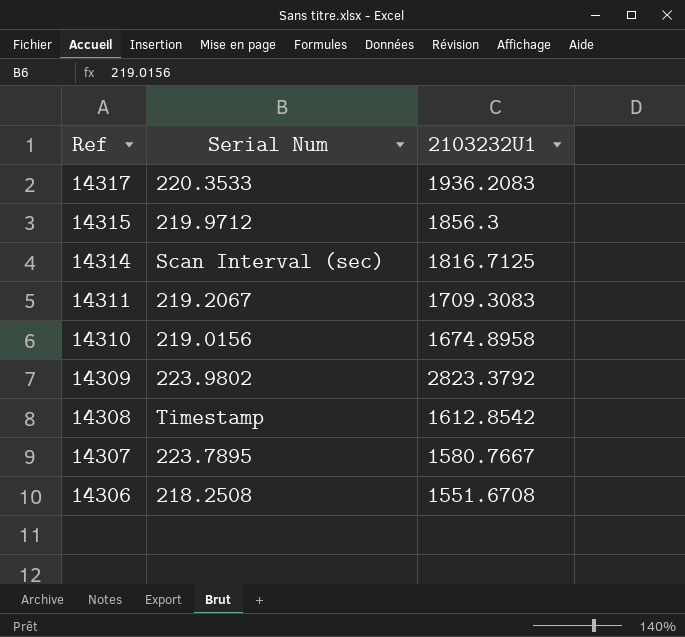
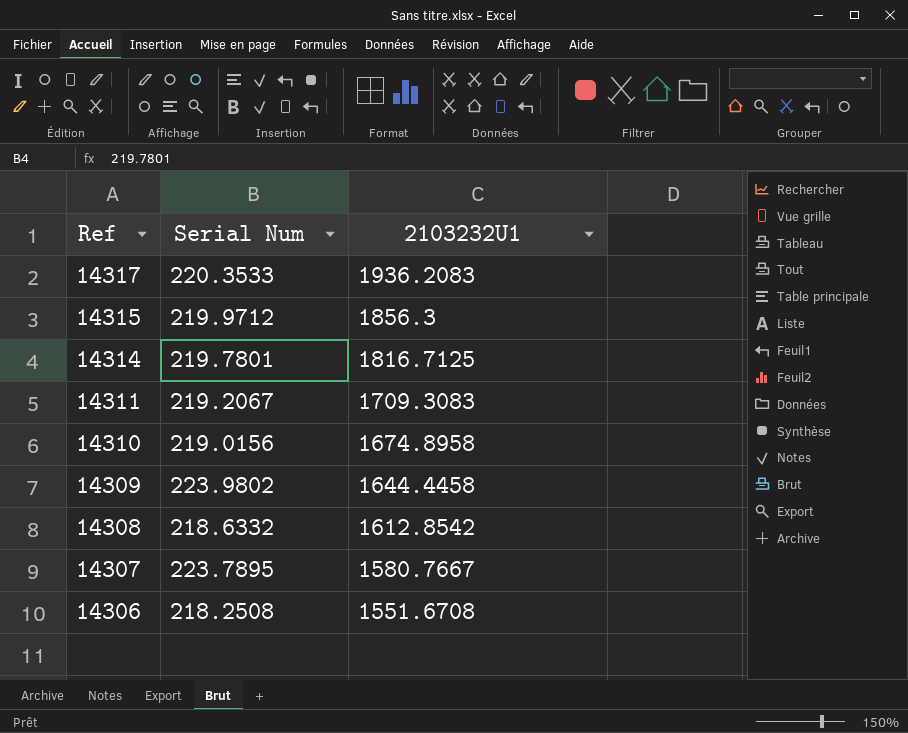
14314 | Serial Num: Scan Interval (sec) -> 219.7801
14309 | 2103232U1: 2823.3792 -> 1644.4458
14308 | Serial Num: Timestamp -> 218.6332

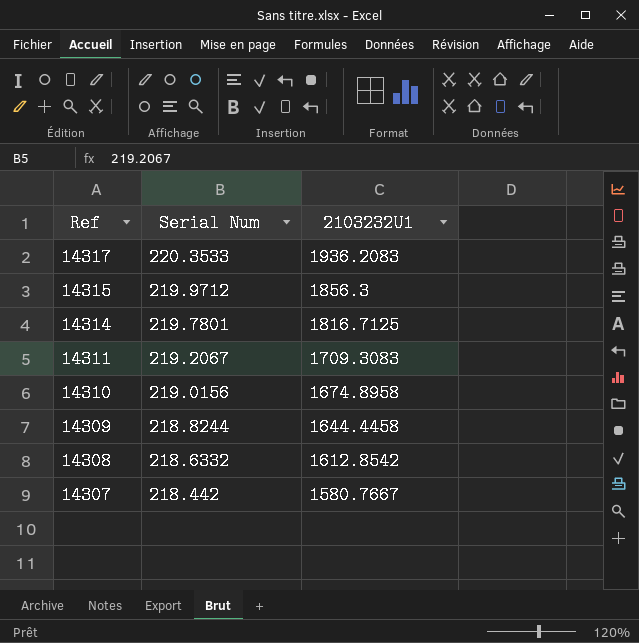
row 14306: 218.2508 | 1551.6708 -> none
14309 | Serial Num: 223.9802 -> 218.8244
14307 | Serial Num: 223.7895 -> 218.442

